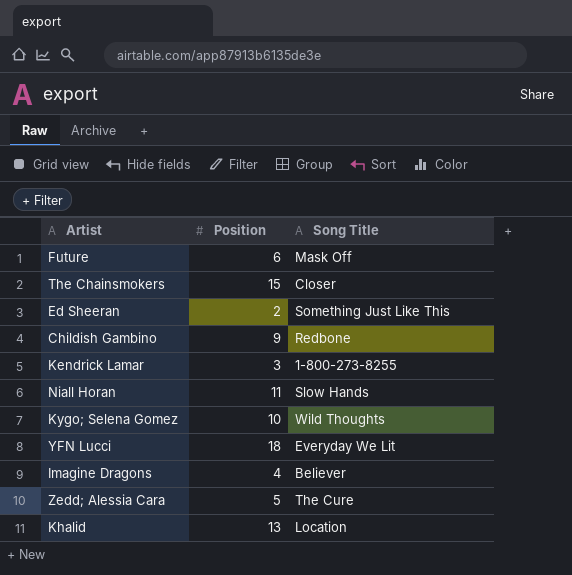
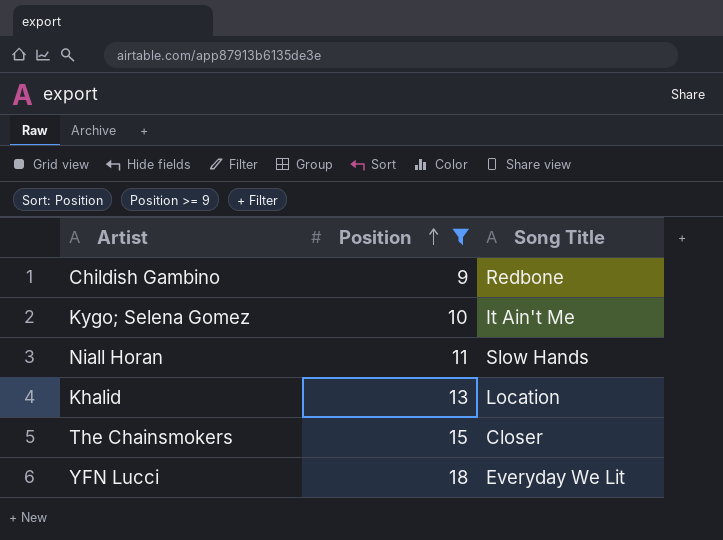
filter: none -> Position >= 9
row order: none -> Position ascending
Kygo; Selena Gomez | Song Title: Wild Thoughts -> It Ain't Me

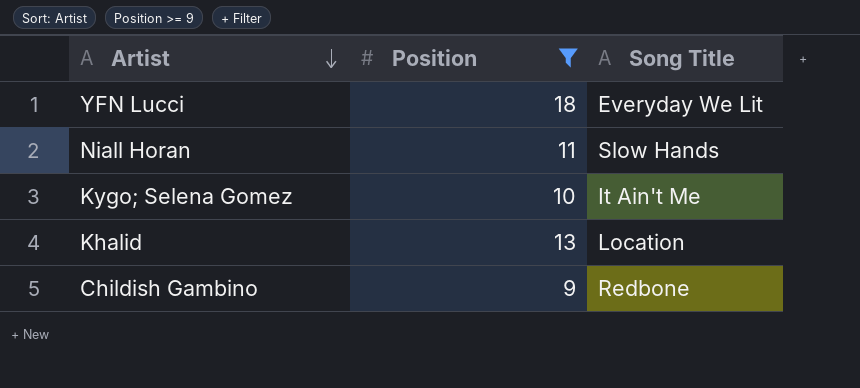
row order: Position ascending -> Artist descending
row The Chainsmokers: 15 | Closer -> none

